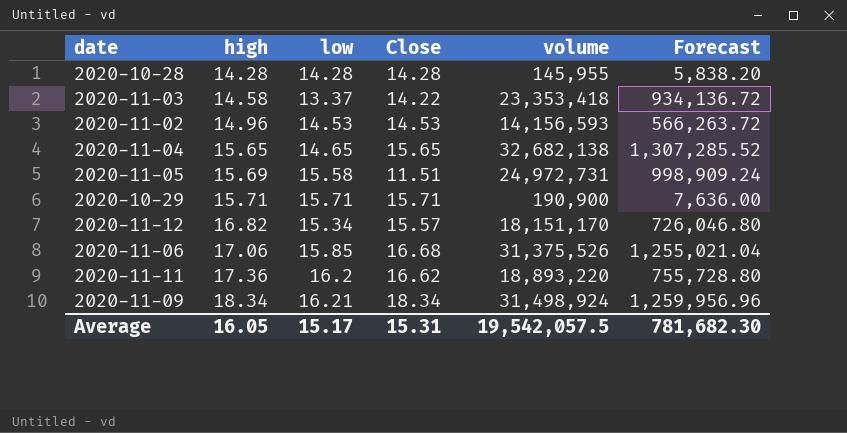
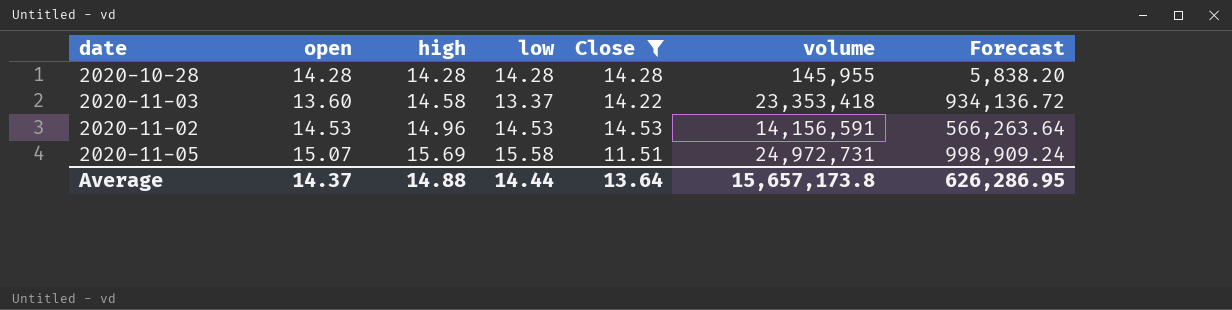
filter: none -> Close <= 14.53
column open | position: none -> 2
2020-11-02 | volume: 14,156,593 -> 14,156,591
2020-11-02 | Forecast: 566,263.72 -> 566,263.64
Average | high: 16.05 -> 14.88
Average | low: 15.17 -> 14.44
Average | Close: 15.31 -> 13.64
Average | volume: 19,542,057.5 -> 15,657,173.8
Average | Forecast: 781,682.30 -> 626,286.95

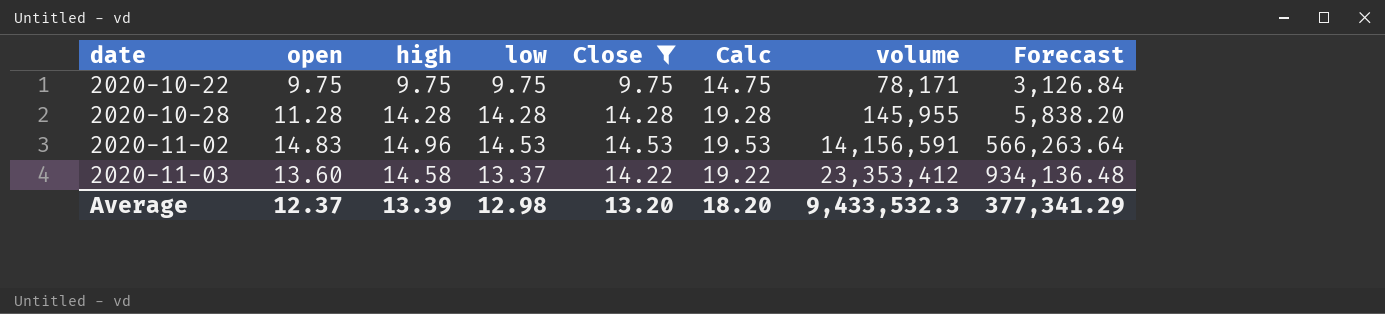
row order: high ascending -> date ascending
column Calc | formula: none -> [Close] + 5
row 2020-11-05: 15.07 | 15.69 | 15.58 | 11.51 | 24,972,731 | 998,909.24 -> none
row 2020-10-22: none -> 9.75 | 9.75 | 9.75 | 9.75 | 14.75 | 78,171 | 3,126.84
2020-10-28 | open: 14.28 -> 11.28
2020-11-02 | open: 14.53 -> 14.83
2020-11-03 | volume: 23,353,418 -> 23,353,412
2020-11-03 | Forecast: 934,136.72 -> 934,136.48
Average | open: 14.37 -> 12.37
Average | high: 14.88 -> 13.39
Average | low: 14.44 -> 12.98
Average | Close: 13.64 -> 13.20
Average | volume: 15,657,173.8 -> 9,433,532.3
Average | Forecast: 626,286.95 -> 377,341.29

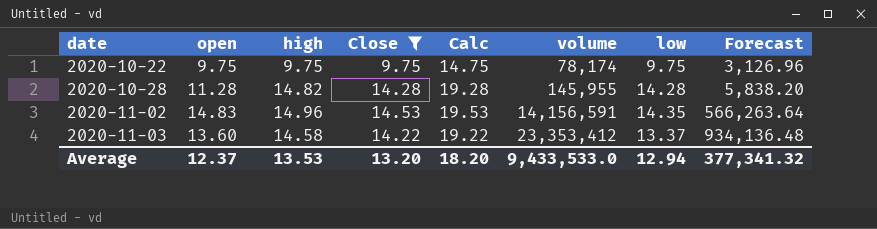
column low | position: 4 -> 7
2020-10-22 | volume: 78,171 -> 78,174
2020-10-22 | Forecast: 3,126.84 -> 3,126.96
2020-10-28 | high: 14.28 -> 14.82
2020-11-02 | low: 14.53 -> 14.35
Average | high: 13.39 -> 13.53
Average | volume: 9,433,532.3 -> 9,433,533.0
Average | low: 12.98 -> 12.94
Average | Forecast: 377,341.29 -> 377,341.32

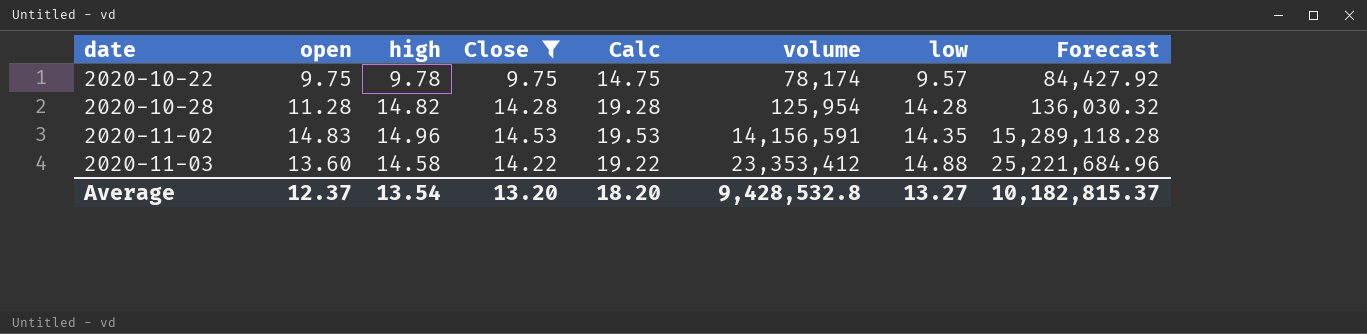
column Forecast | formula: [volume] * 0.04 -> [volume] * 1.08
2020-10-22 | high: 9.75 -> 9.78
2020-10-22 | low: 9.75 -> 9.57
2020-10-28 | volume: 145,955 -> 125,954
2020-11-03 | low: 13.37 -> 14.88
Average | high: 13.53 -> 13.54
Average | volume: 9,433,533.0 -> 9,428,532.8
Average | low: 12.94 -> 13.27
Average | Forecast: 377,341.32 -> 10,182,815.37

